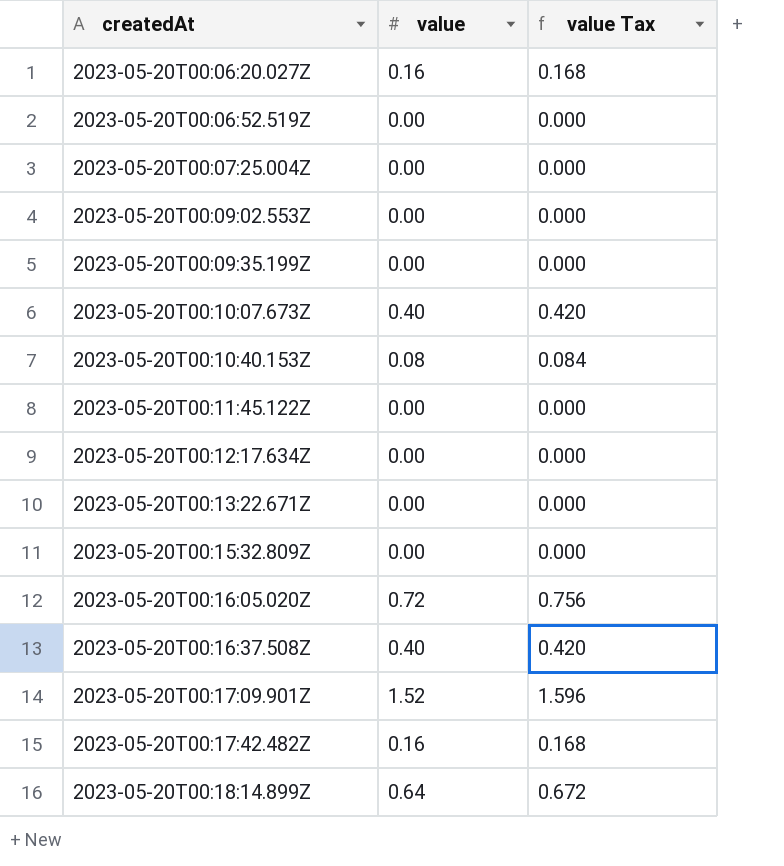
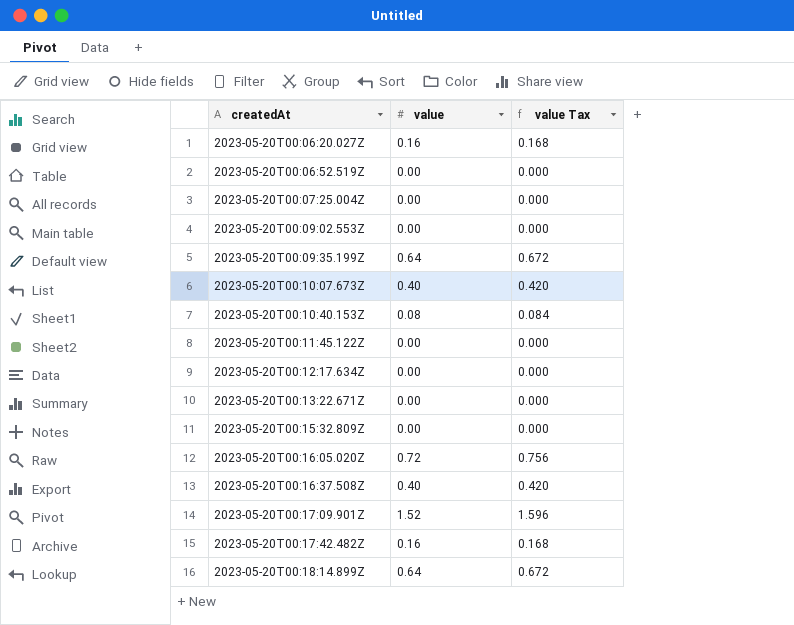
2023-05-20T00:09:35.199Z | value: 0.00 -> 0.64
2023-05-20T00:09:35.199Z | value Tax: 0.000 -> 0.672

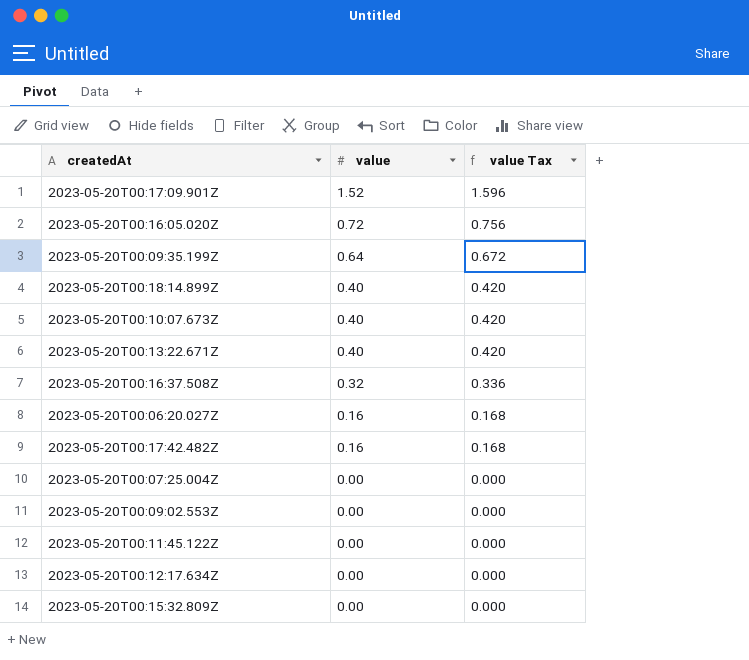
row order: createdAt ascending -> value descending
row 2023-05-20T00:06:52.519Z: 0.00 | 0.000 -> none
row 2023-05-20T00:10:40.153Z: 0.08 | 0.084 -> none
2023-05-20T00:18:14.899Z | value: 0.64 -> 0.40
2023-05-20T00:18:14.899Z | value Tax: 0.672 -> 0.420
2023-05-20T00:13:22.671Z | value: 0.00 -> 0.40
2023-05-20T00:13:22.671Z | value Tax: 0.000 -> 0.420
2023-05-20T00:16:37.508Z | value: 0.40 -> 0.32
2023-05-20T00:16:37.508Z | value Tax: 0.420 -> 0.336

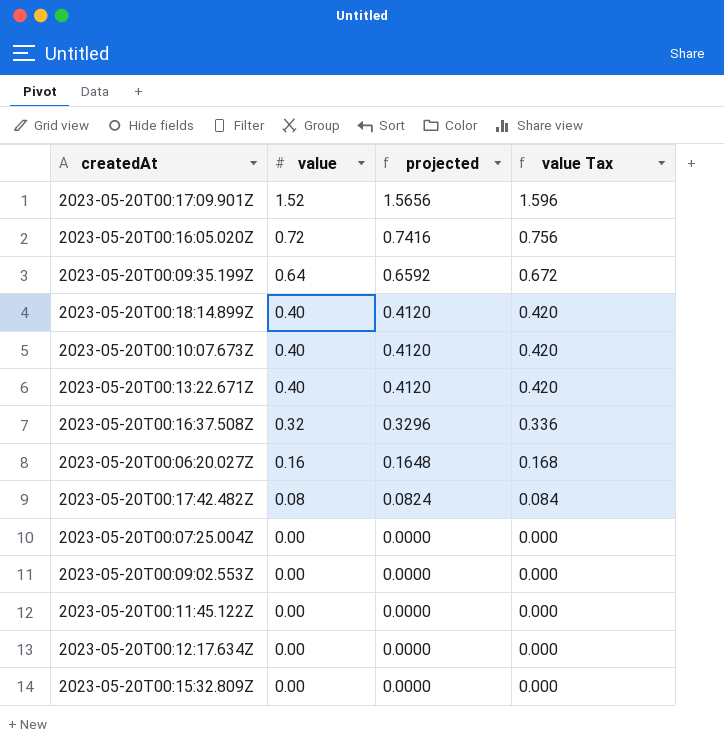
column projected | formula: none -> [value] * 1.03
2023-05-20T00:17:42.482Z | value: 0.16 -> 0.08
2023-05-20T00:17:42.482Z | value Tax: 0.168 -> 0.084

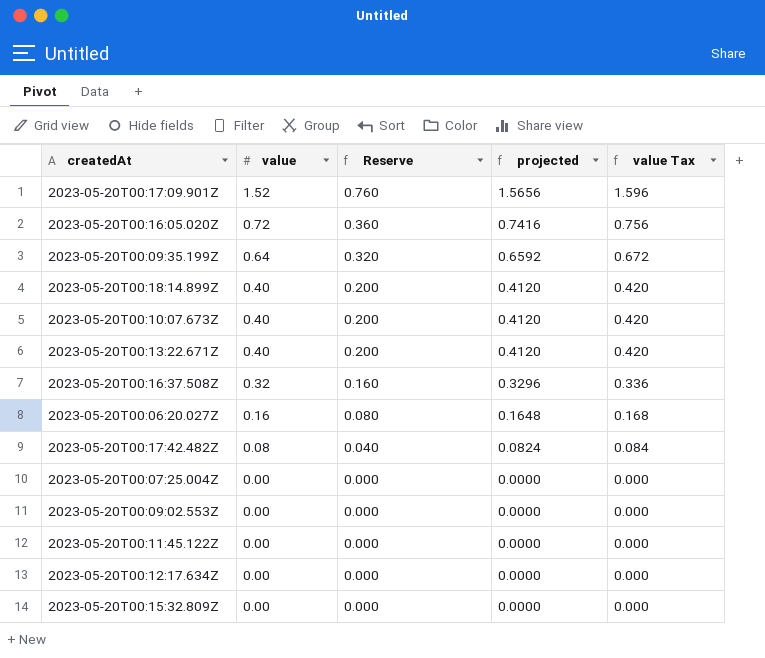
column Reserve | formula: none -> [value] * 0.5

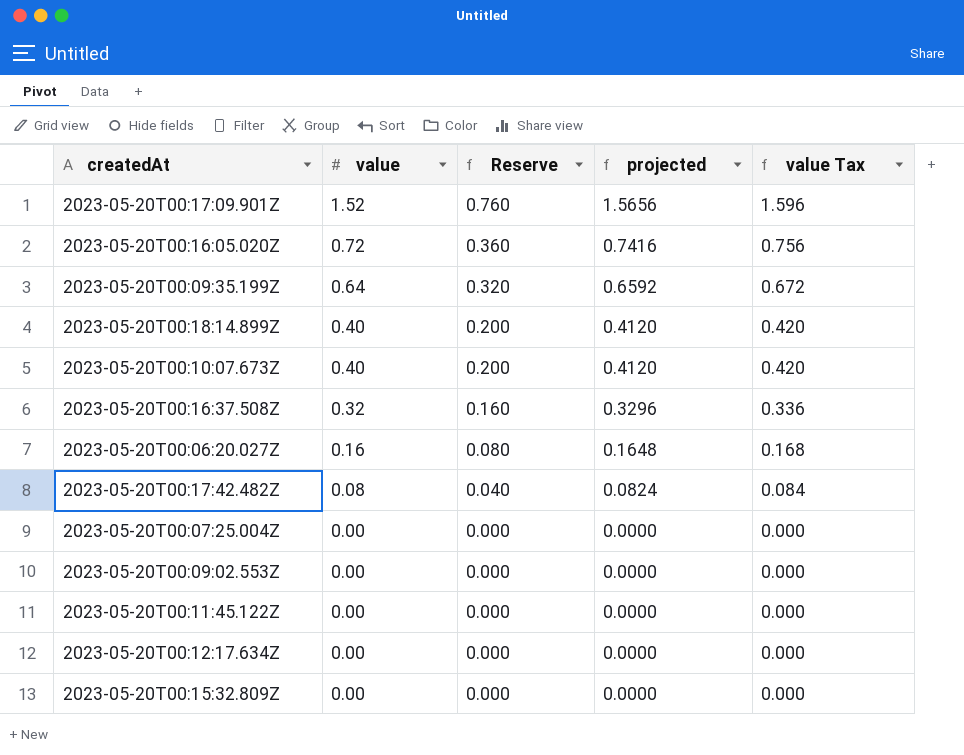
row 2023-05-20T00:13:22.671Z: 0.40 | 0.200 | 0.4120 | 0.420 -> none

